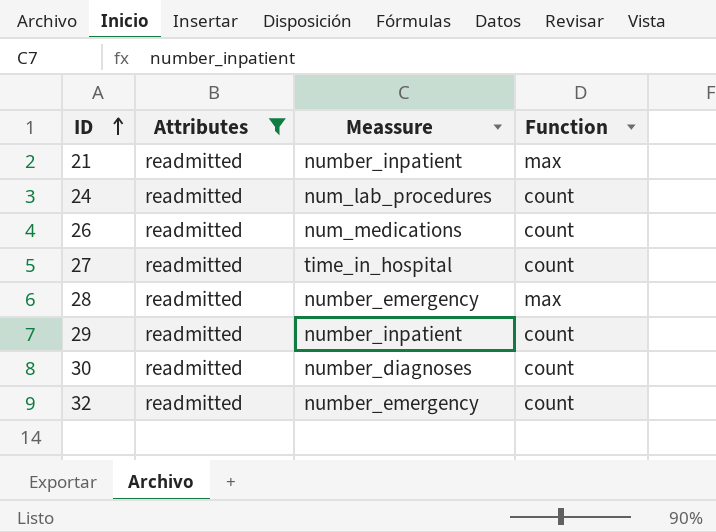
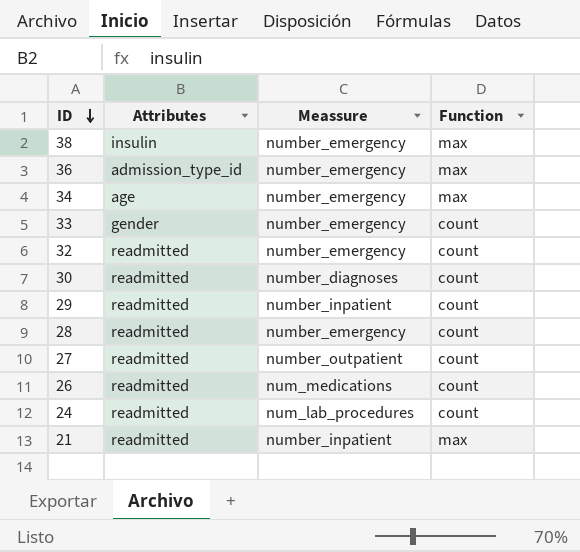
filter: Attributes = readmitted -> none
row order: ID ascending -> ID descending
28 | Function: max -> count
27 | Meassure: time_in_hospital -> number_outpatient

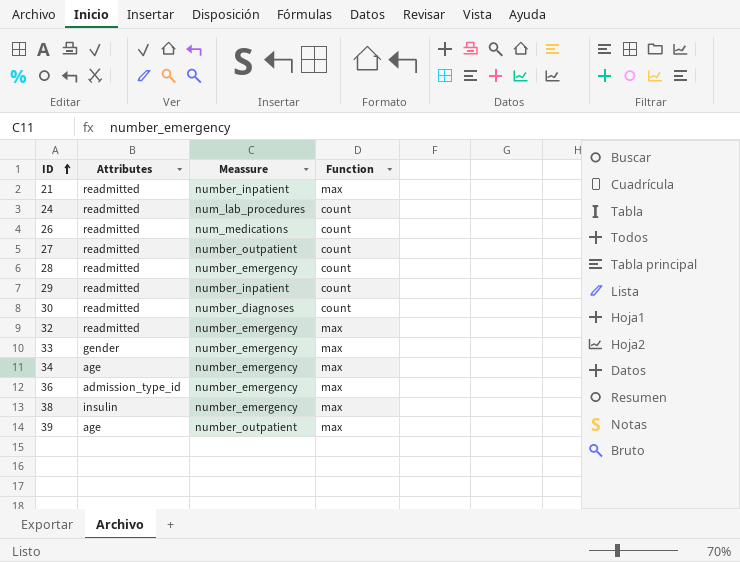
row order: ID descending -> ID ascending
32 | Function: count -> max
33 | Function: count -> max
row 39: none -> age | number_outpatient | max

